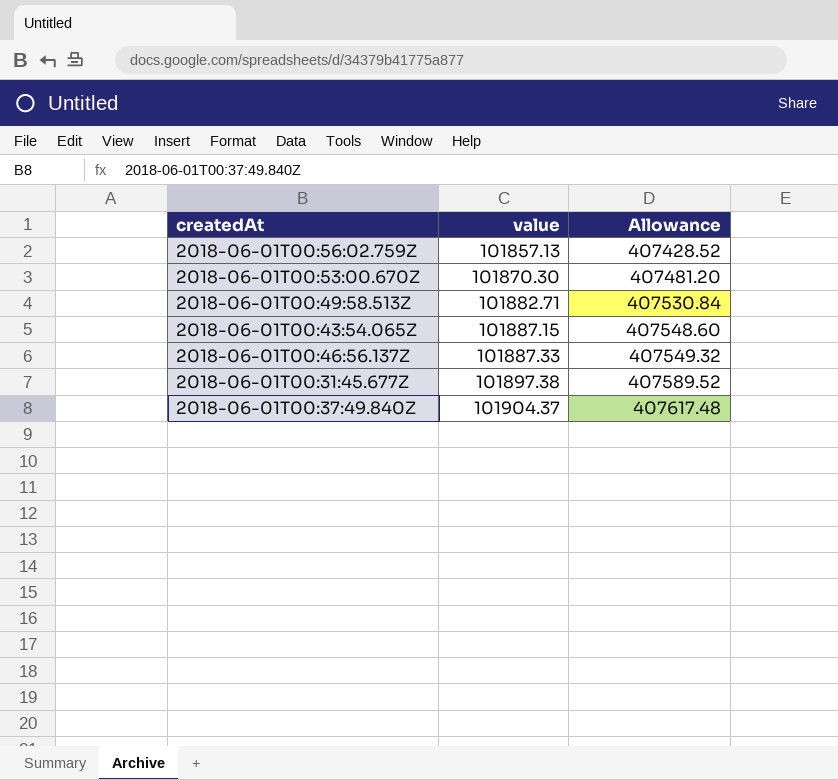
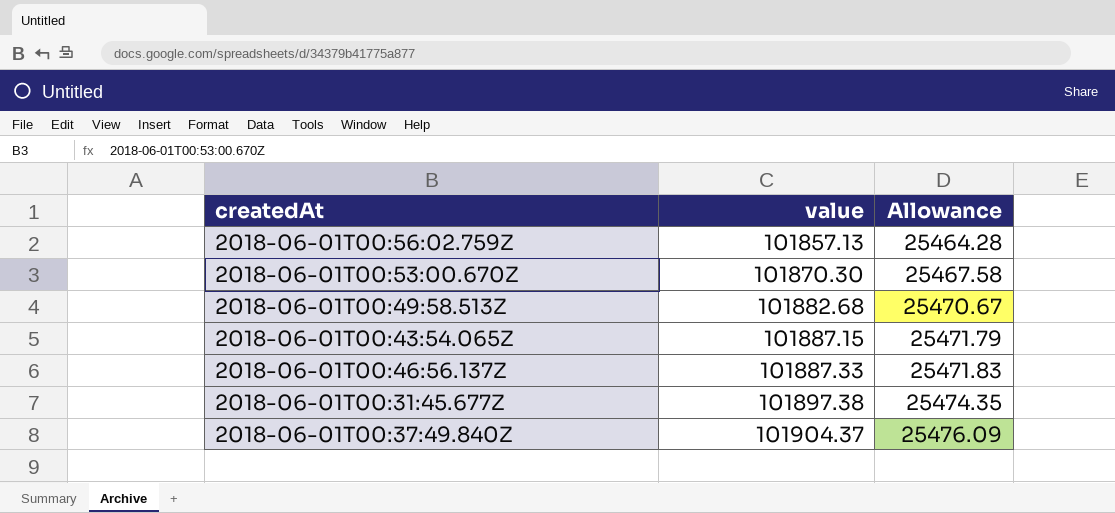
column Allowance | formula: [value] * 4 -> [value] * 0.25
2018-06-01T00:49:58.513Z | value: 101882.71 -> 101882.68

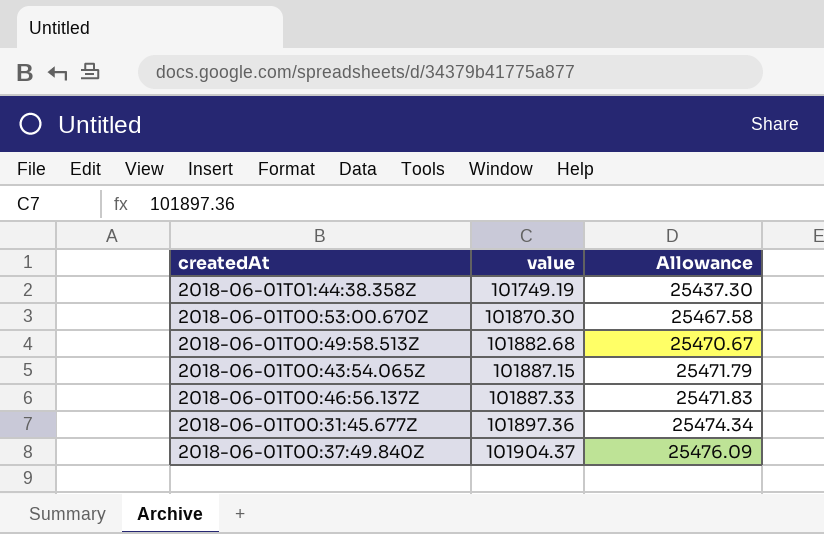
row 2018-06-01T00:56:02.759Z: 101857.13 | 25464.28 -> none
row 2018-06-01T01:44:38.358Z: none -> 101749.19 | 25437.30
2018-06-01T00:31:45.677Z | value: 101897.38 -> 101897.36
2018-06-01T00:31:45.677Z | Allowance: 25474.35 -> 25474.34

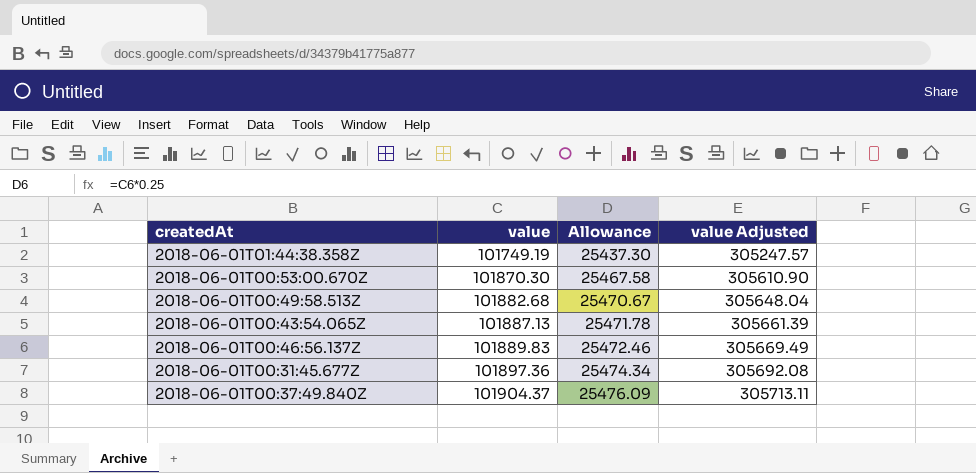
column value Adjusted | formula: none -> [value] * 3
2018-06-01T00:43:54.065Z | value: 101887.15 -> 101887.13
2018-06-01T00:43:54.065Z | Allowance: 25471.79 -> 25471.78
2018-06-01T00:46:56.137Z | value: 101887.33 -> 101889.83
2018-06-01T00:46:56.137Z | Allowance: 25471.83 -> 25472.46

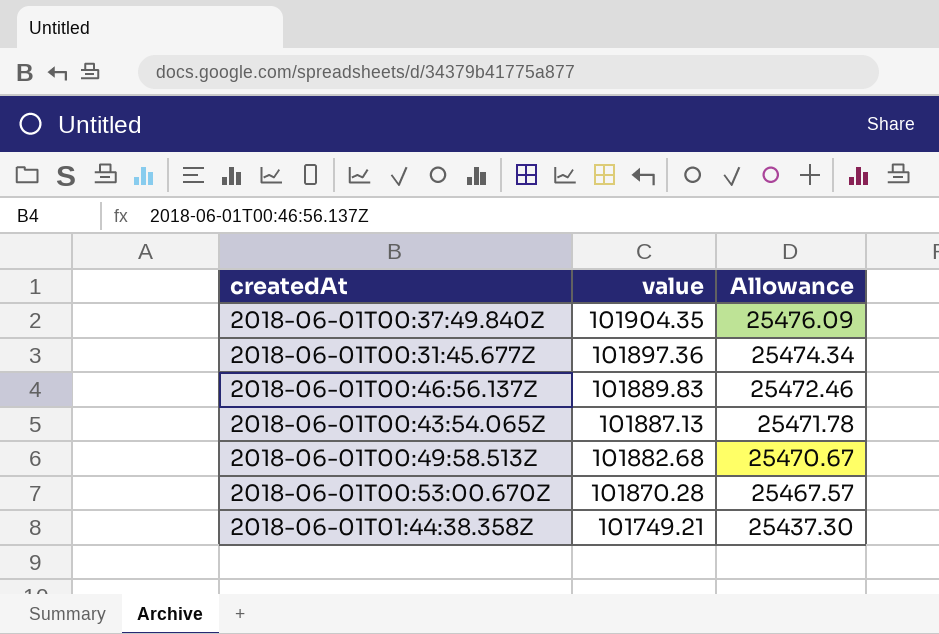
row order: value ascending -> value descending
column value Adjusted | formula: [value] * 3 -> none
2018-06-01T00:37:49.840Z | value: 101904.37 -> 101904.35
2018-06-01T00:53:00.670Z | value: 101870.30 -> 101870.28
2018-06-01T00:53:00.670Z | Allowance: 25467.58 -> 25467.57
2018-06-01T01:44:38.358Z | value: 101749.19 -> 101749.21

